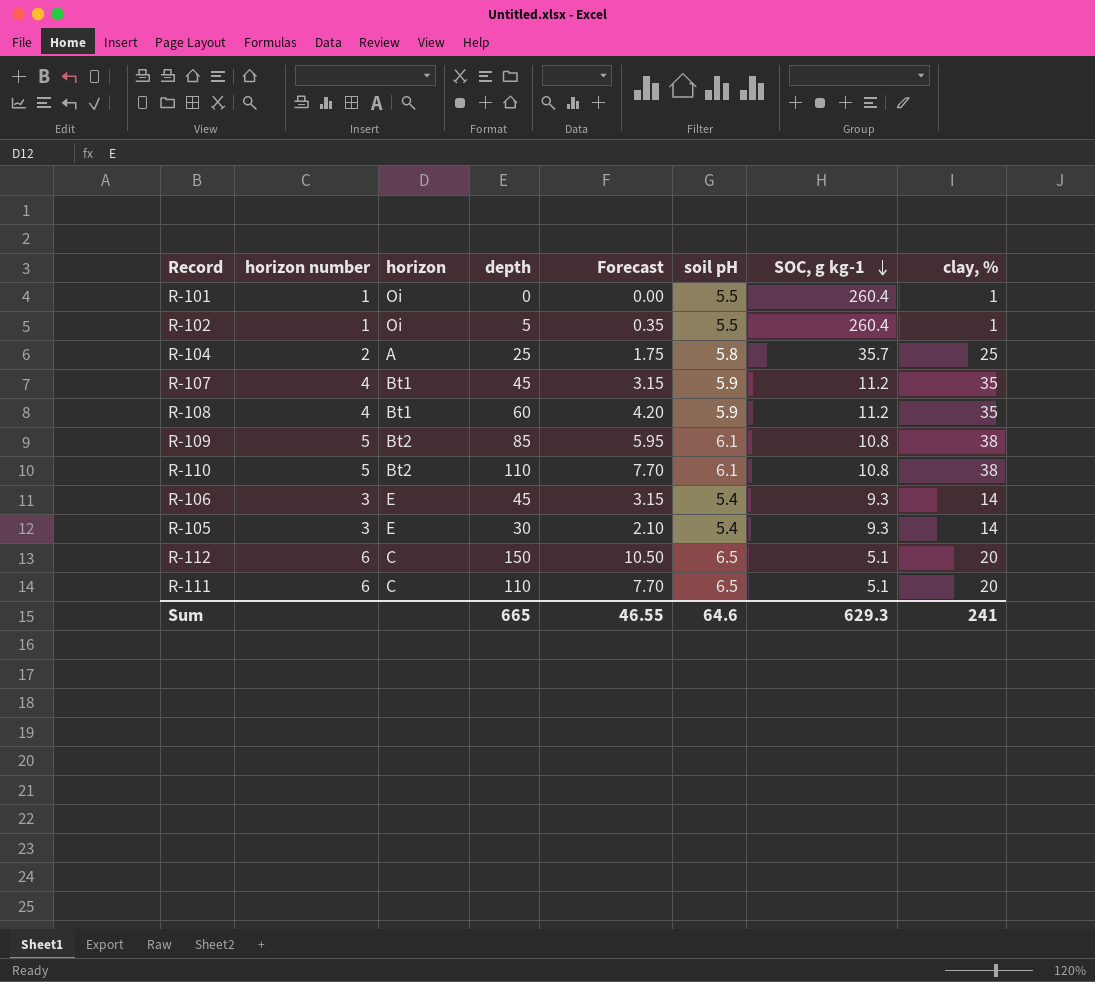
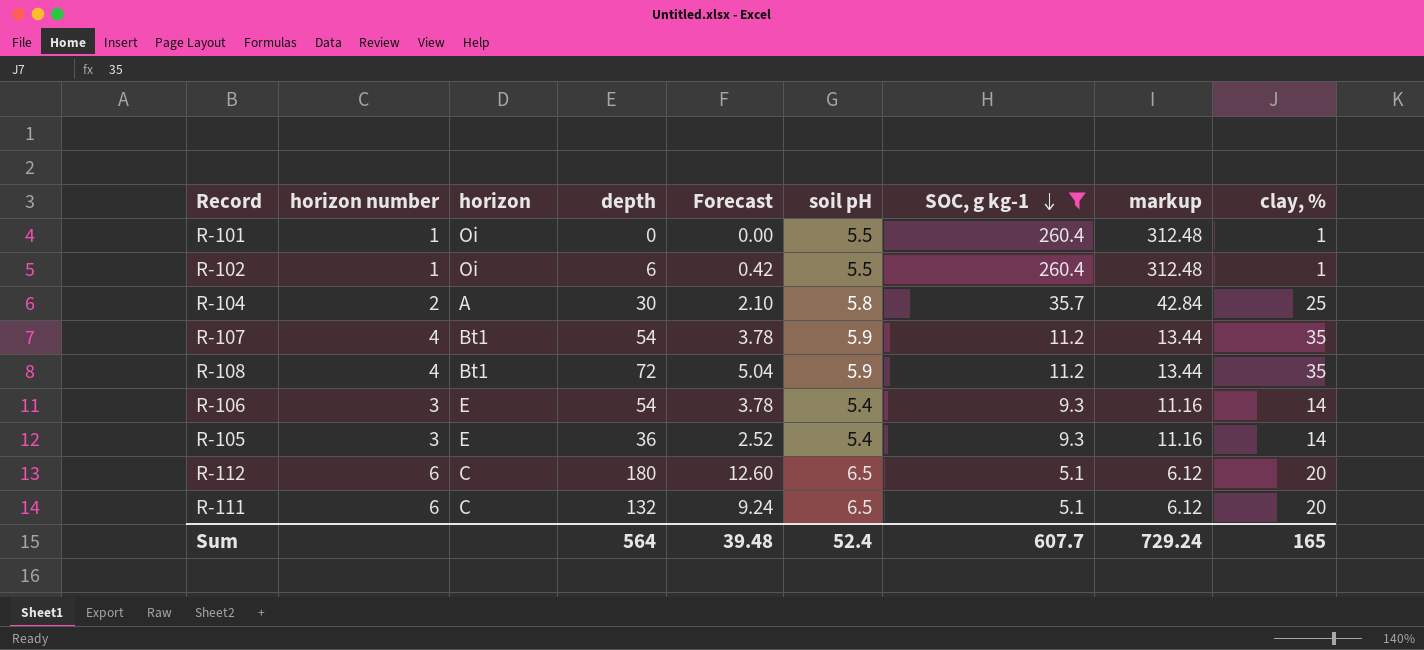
filter: none -> SOC, g kg-1 != 10.8
column markup | formula: none -> [SOC, g kg-1] * 1.2
R-102 | depth: 5 -> 6
R-102 | Forecast: 0.35 -> 0.42
R-104 | depth: 25 -> 30
R-104 | Forecast: 1.75 -> 2.10
R-107 | depth: 45 -> 54
R-107 | Forecast: 3.15 -> 3.78
R-108 | depth: 60 -> 72
R-108 | Forecast: 4.20 -> 5.04
R-106 | depth: 45 -> 54
R-106 | Forecast: 3.15 -> 3.78
R-105 | depth: 30 -> 36
R-105 | Forecast: 2.10 -> 2.52
R-112 | depth: 150 -> 180
R-112 | Forecast: 10.50 -> 12.60
R-111 | depth: 110 -> 132
R-111 | Forecast: 7.70 -> 9.24
Sum | depth: 665 -> 564
Sum | Forecast: 46.55 -> 39.48
Sum | soil pH: 64.6 -> 52.4
Sum | SOC, g kg-1: 629.3 -> 607.7
Sum | clay, %: 241 -> 165

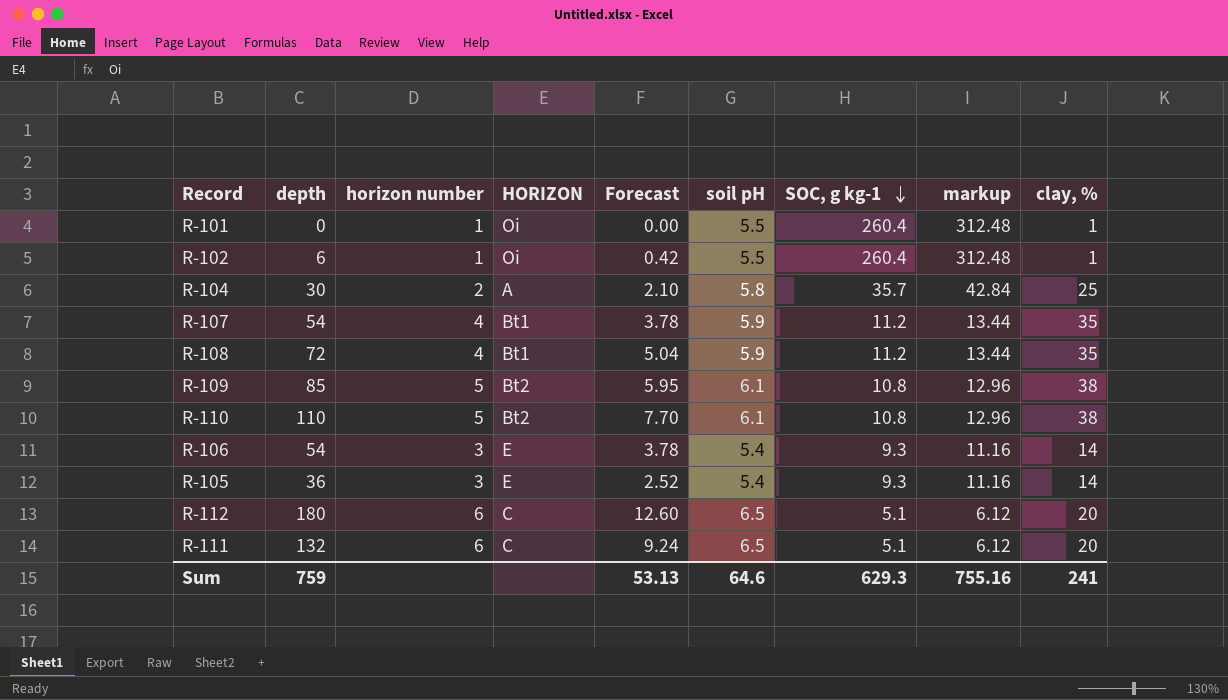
filter: SOC, g kg-1 != 10.8 -> none
column depth | position: 4 -> 2
column name: horizon -> HORIZON
Sum | depth: 564 -> 759
Sum | Forecast: 39.48 -> 53.13
Sum | soil pH: 52.4 -> 64.6
Sum | SOC, g kg-1: 607.7 -> 629.3
Sum | markup: 729.24 -> 755.16
Sum | clay, %: 165 -> 241

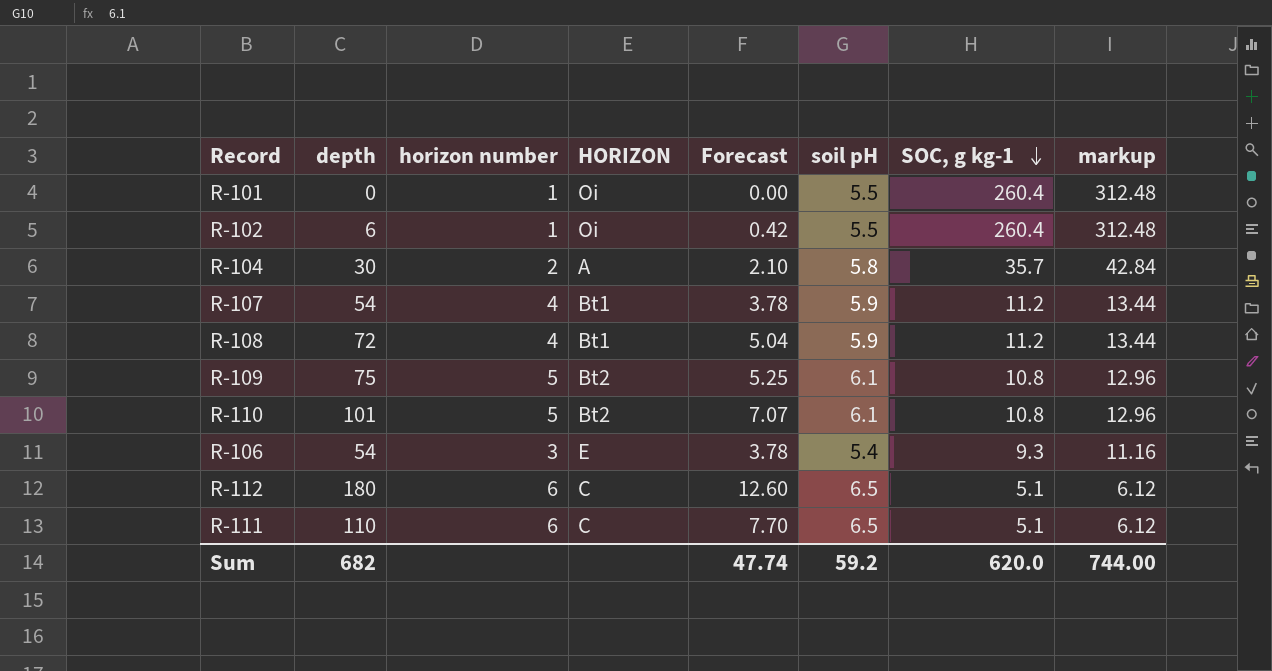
column clay, % | position: 9 -> none
row R-105: 36 | 3 | E | 2.52 | 5.4 | 9.3 | 11.16 | 14 -> none
R-109 | depth: 85 -> 75
R-109 | Forecast: 5.95 -> 5.25
R-110 | depth: 110 -> 101
R-110 | Forecast: 7.70 -> 7.07
R-111 | depth: 132 -> 110
R-111 | Forecast: 9.24 -> 7.70
Sum | depth: 759 -> 682
Sum | Forecast: 53.13 -> 47.74
Sum | soil pH: 64.6 -> 59.2
Sum | SOC, g kg-1: 629.3 -> 620.0
Sum | markup: 755.16 -> 744.00

